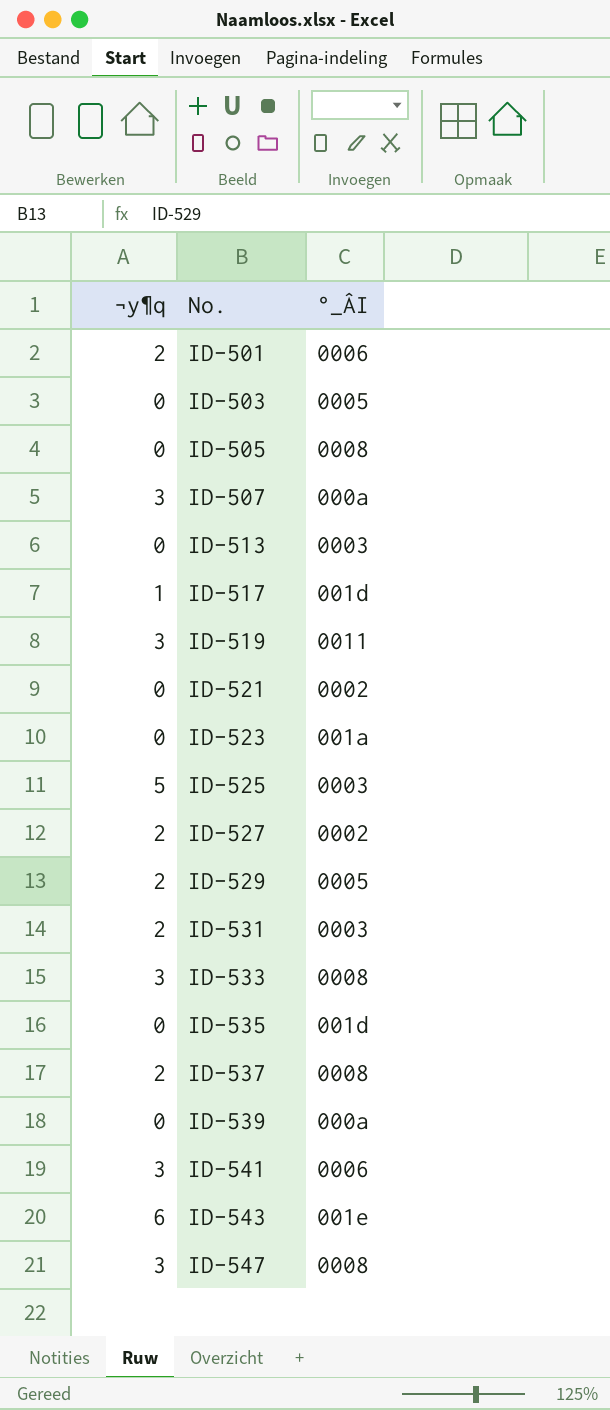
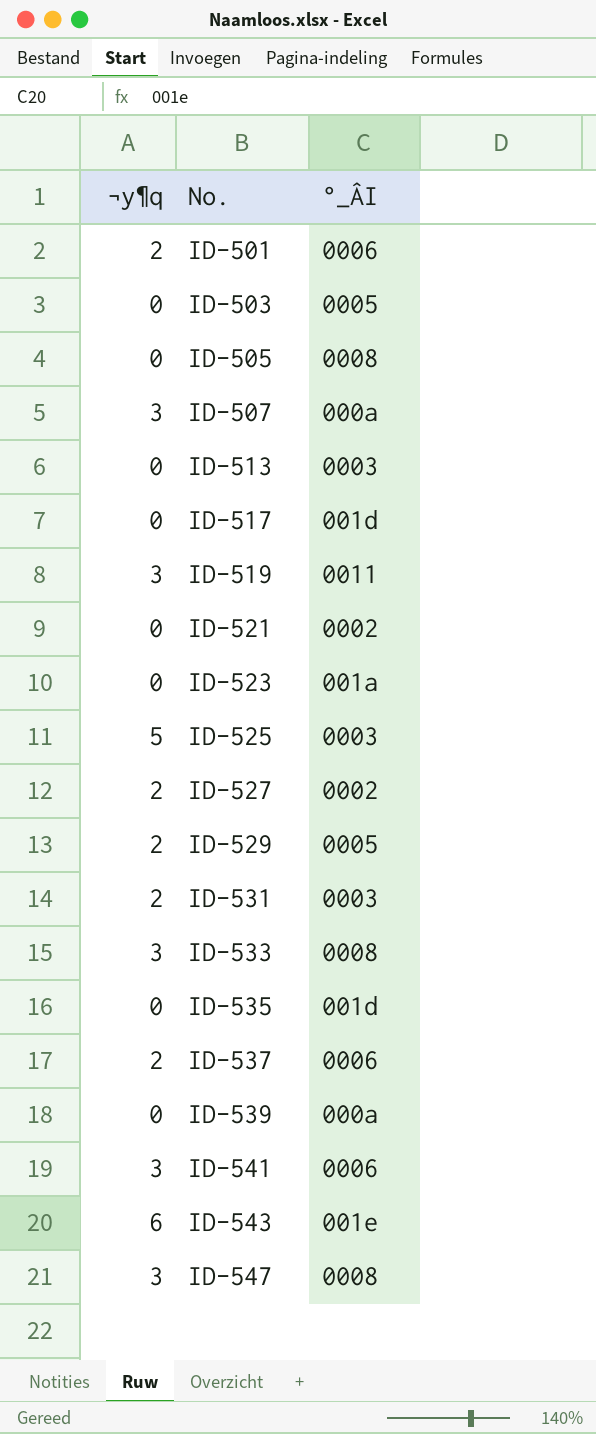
ID-517 | ¬y¶q: 1 -> 0
ID-537 | °_ÂI: 0008 -> 0006

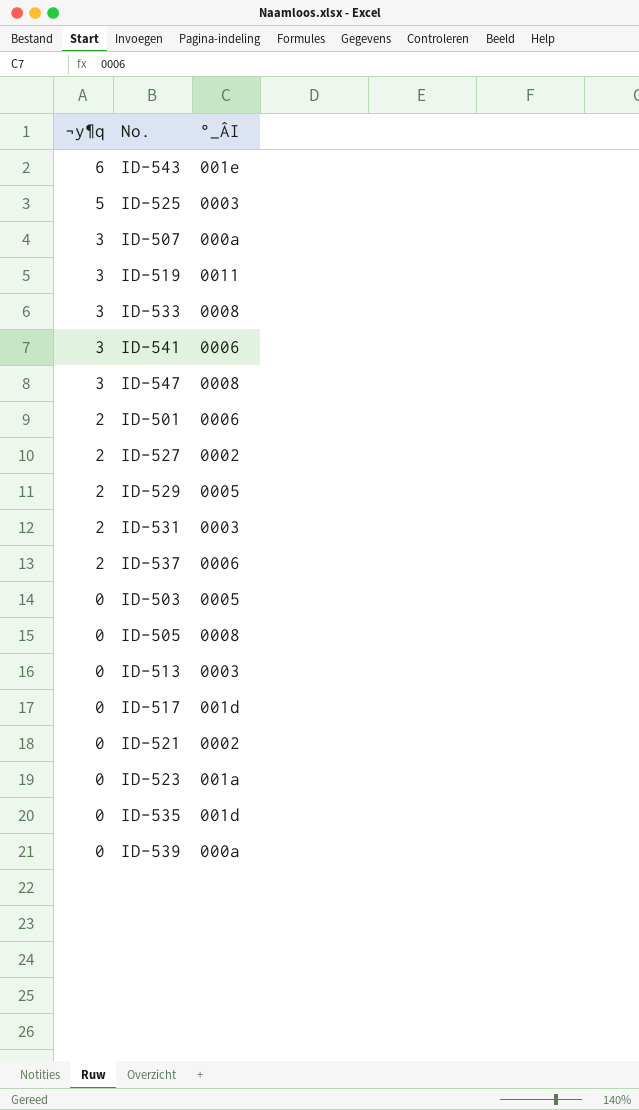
row order: No. ascending -> ¬y¶q descending

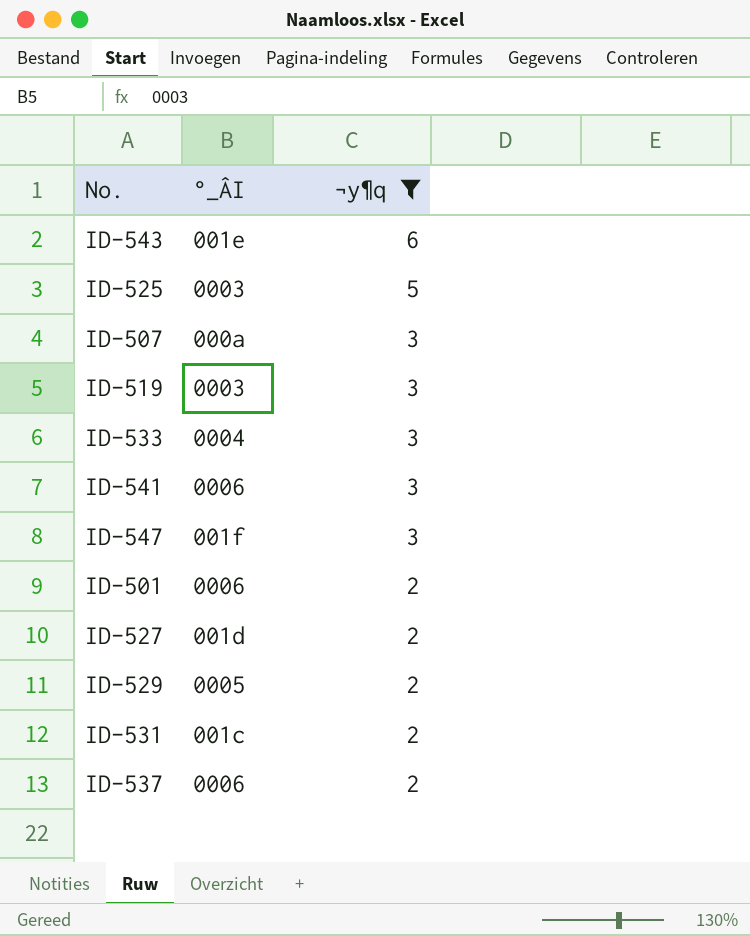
filter: none -> ¬y¶q != 0
column ¬y¶q | position: 1 -> 3
ID-519 | °_ÂI: 0011 -> 0003
ID-533 | °_ÂI: 0008 -> 0004
ID-547 | °_ÂI: 0008 -> 001f
ID-527 | °_ÂI: 0002 -> 001d
ID-531 | °_ÂI: 0003 -> 001c

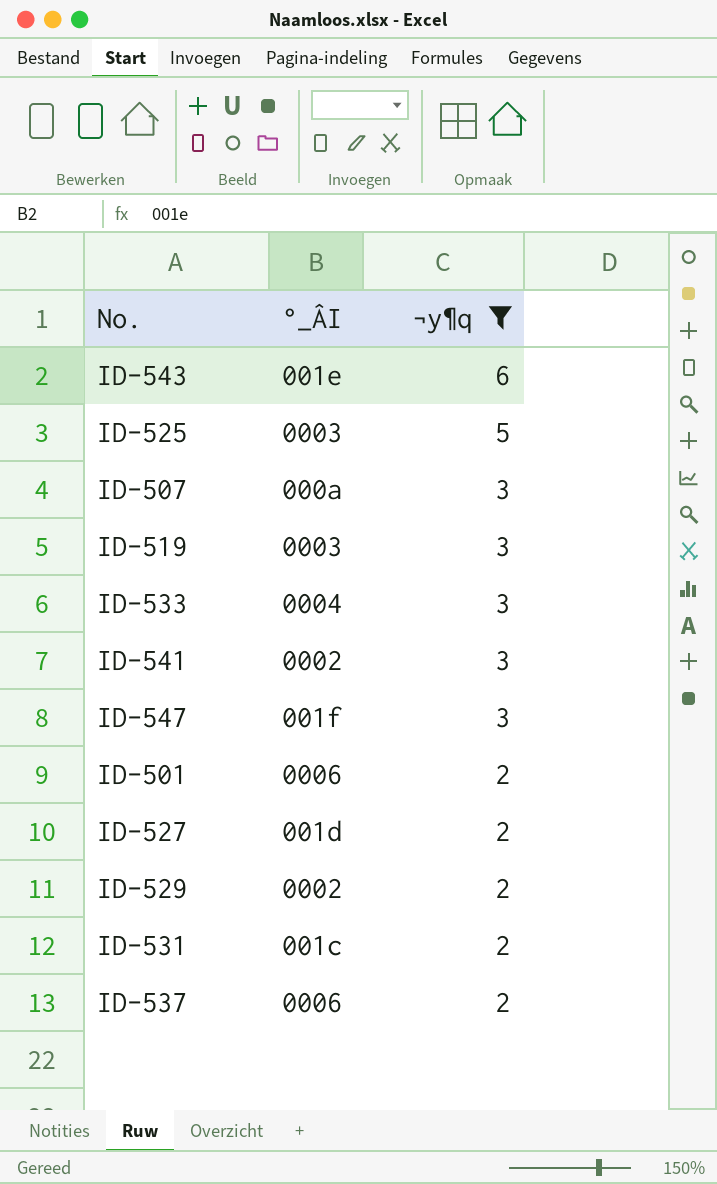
ID-541 | °_ÂI: 0006 -> 0002
ID-529 | °_ÂI: 0005 -> 0002

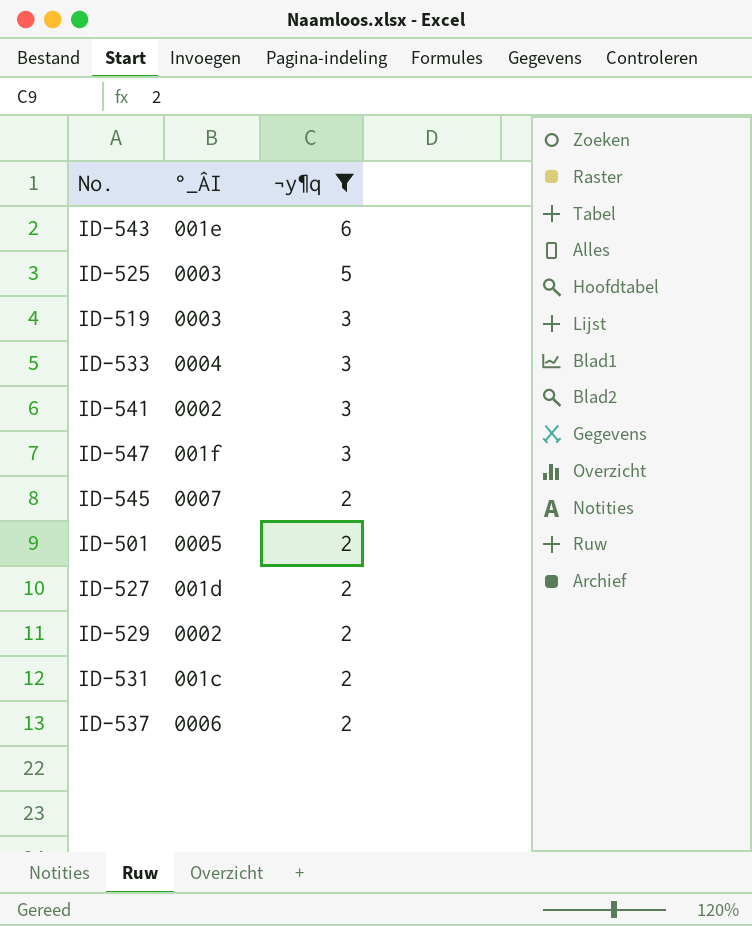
row ID-507: 000a | 3 -> none
row ID-545: none -> 0007 | 2
ID-501 | °_ÂI: 0006 -> 0005

